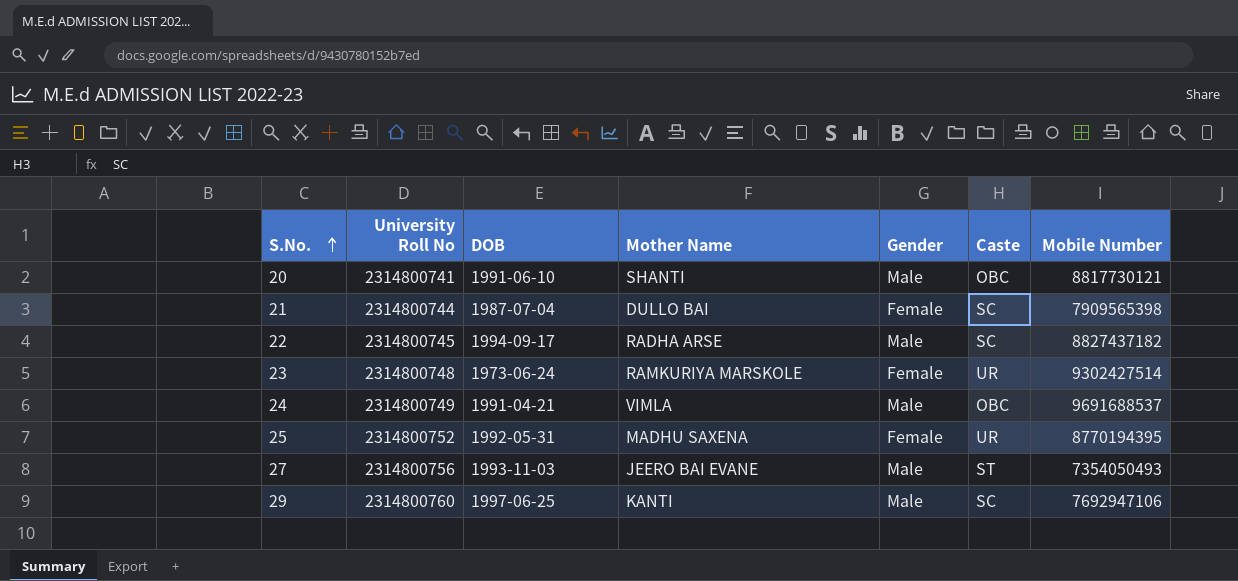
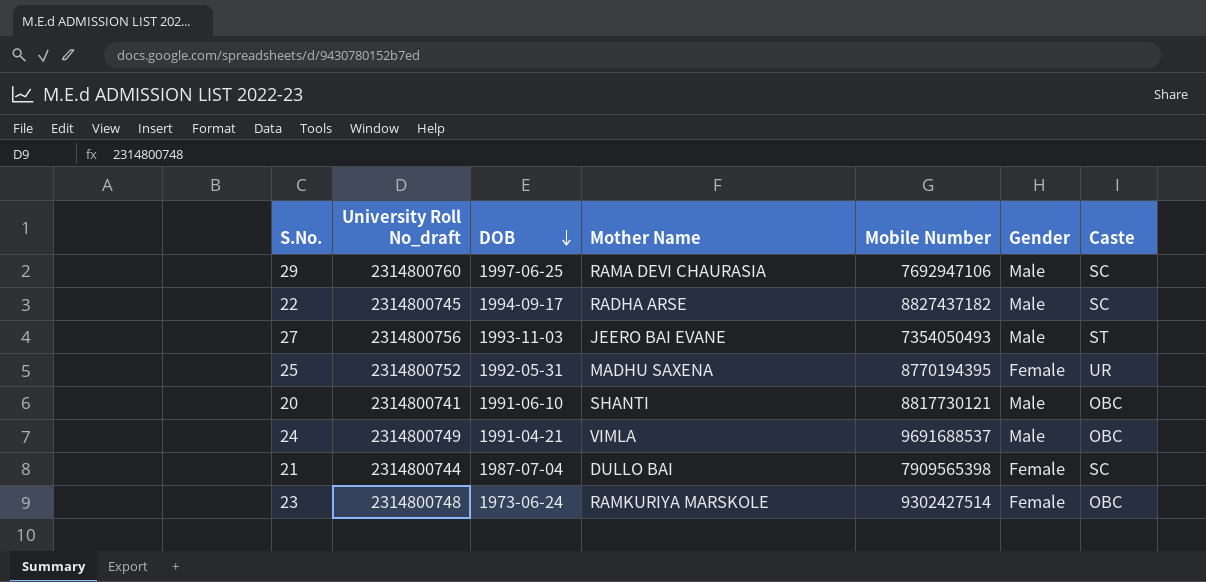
row order: S.No. ascending -> DOB descending
column name: University Roll No -> University Roll No_draft
column Mobile Number | position: 7 -> 5
29 | Mother Name: KANTI -> RAMA DEVI CHAURASIA
23 | Caste: UR -> OBC

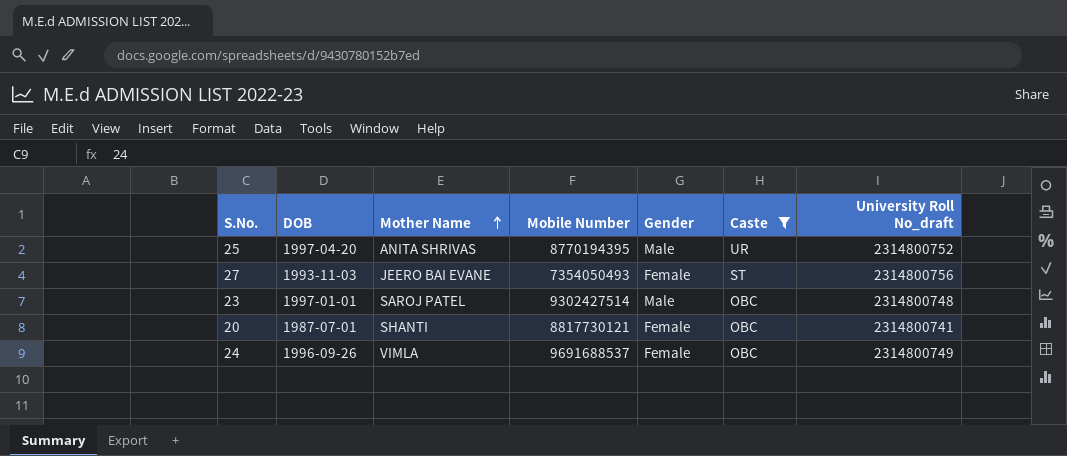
filter: none -> Caste != SC
row order: DOB descending -> Mother Name ascending
column University Roll No_draft | position: 2 -> 7
25 | DOB: 1992-05-31 -> 1997-04-20
25 | Mother Name: MADHU SAXENA -> ANITA SHRIVAS
25 | Gender: Female -> Male
27 | Gender: Male -> Female
23 | DOB: 1973-06-24 -> 1997-01-01
23 | Mother Name: RAMKURIYA MARSKOLE -> SAROJ PATEL
23 | Gender: Female -> Male
20 | DOB: 1991-06-10 -> 1987-07-01
20 | Gender: Male -> Female
24 | DOB: 1991-04-21 -> 1996-09-26
24 | Gender: Male -> Female

